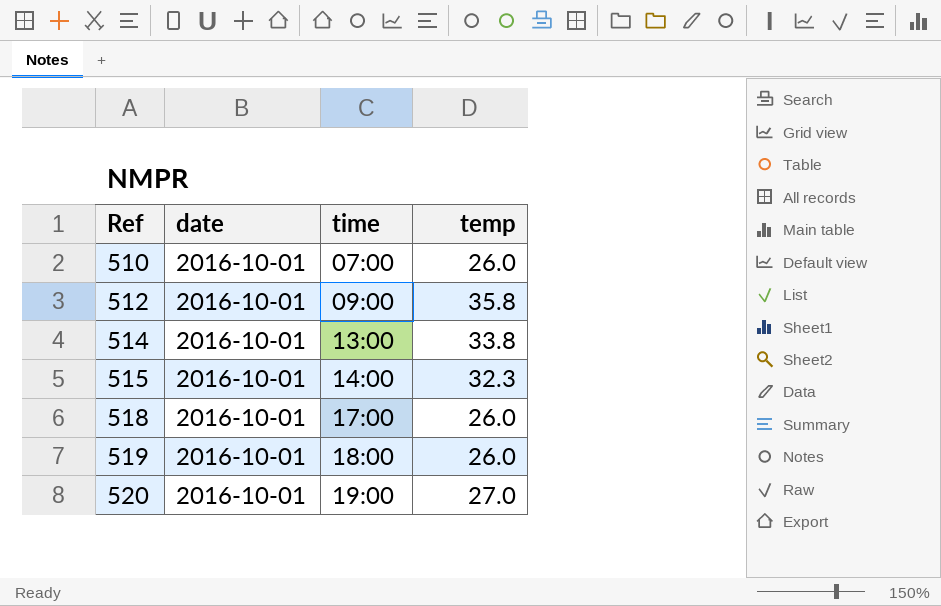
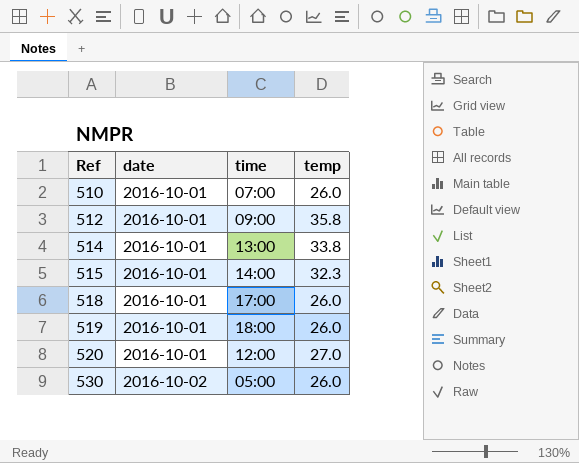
520 | time: 19:00 -> 12:00
row 530: none -> 2016-10-02 | 05:00 | 26.0

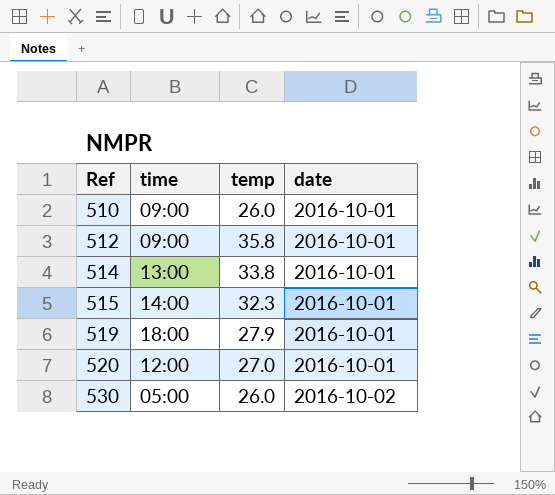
column date | position: 2 -> 4
row 518: 2016-10-01 | 17:00 | 26.0 -> none
510 | time: 07:00 -> 09:00
519 | temp: 26.0 -> 27.9

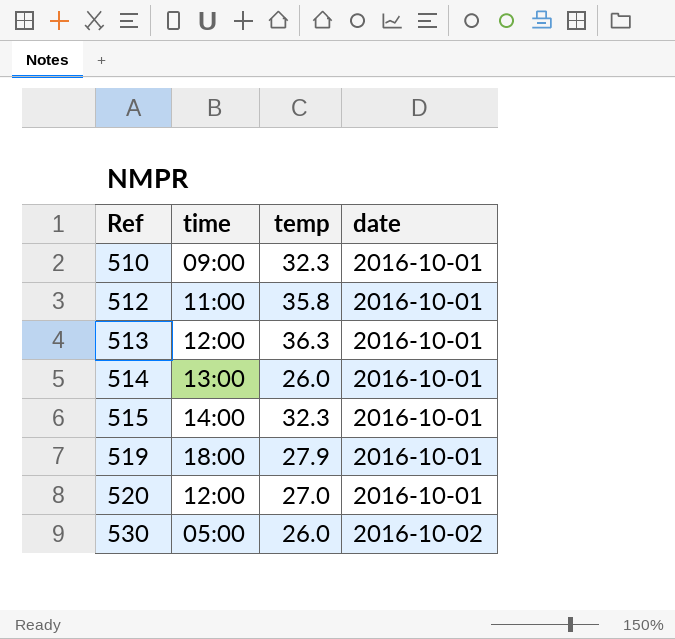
510 | temp: 26.0 -> 32.3
512 | time: 09:00 -> 11:00
row 513: none -> 12:00 | 36.3 | 2016-10-01
514 | temp: 33.8 -> 26.0

